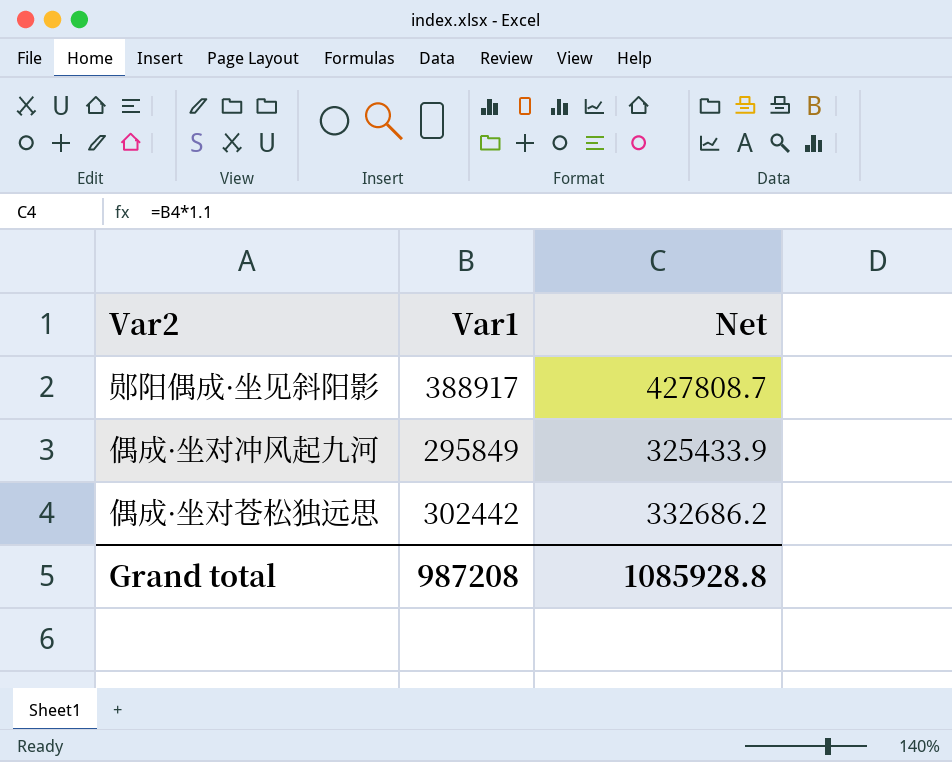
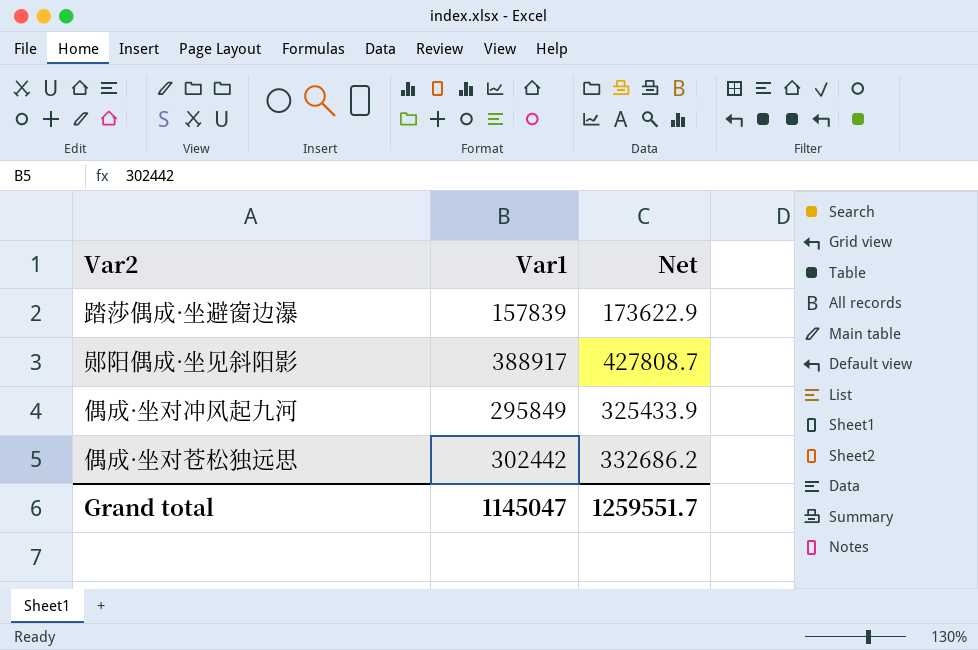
row 踏莎偶成·坐避窗边瀑: none -> 157839 | 173622.9
Grand total | Var1: 987208 -> 1145047
Grand total | Net: 1085928.8 -> 1259551.7

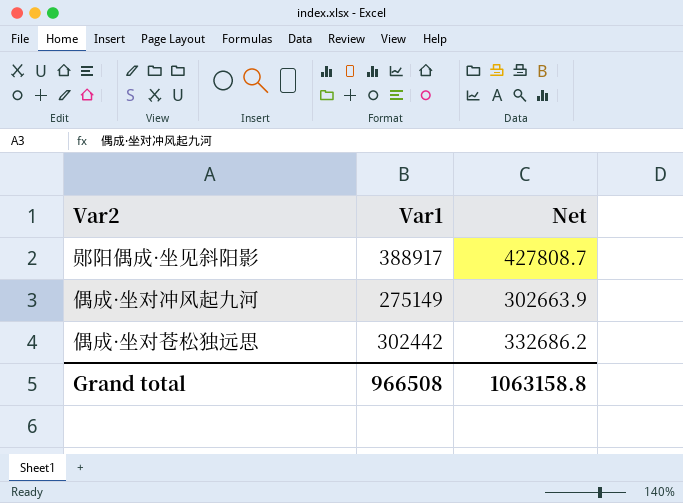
row 踏莎偶成·坐避窗边瀑: 157839 | 173622.9 -> none
偶成·坐对冲风起九河 | Var1: 295849 -> 275149
偶成·坐对冲风起九河 | Net: 325433.9 -> 302663.9
Grand total | Var1: 1145047 -> 966508
Grand total | Net: 1259551.7 -> 1063158.8

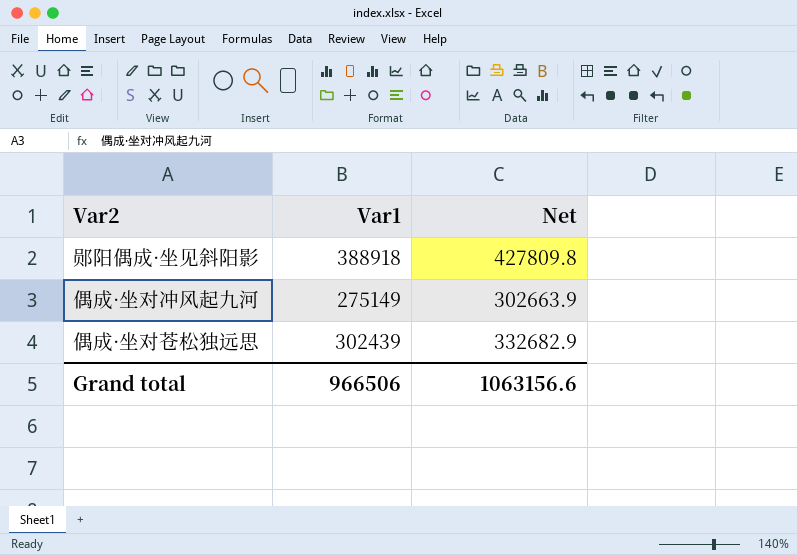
郧阳偶成·坐见斜阳影 | Var1: 388917 -> 388918
郧阳偶成·坐见斜阳影 | Net: 427808.7 -> 427809.8
偶成·坐对苍松独远思 | Var1: 302442 -> 302439
偶成·坐对苍松独远思 | Net: 332686.2 -> 332682.9
Grand total | Var1: 966508 -> 966506
Grand total | Net: 1063158.8 -> 1063156.6

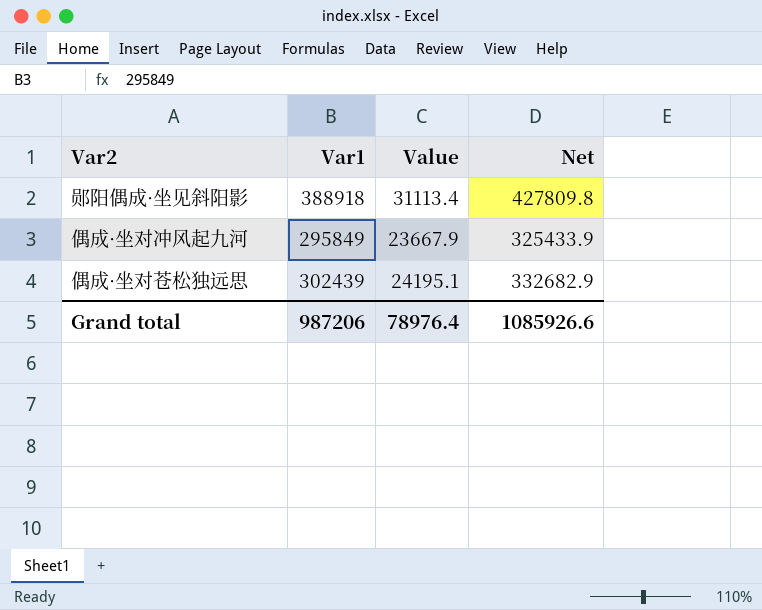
column Value | formula: none -> [Var1] * 0.08
偶成·坐对冲风起九河 | Var1: 275149 -> 295849
偶成·坐对冲风起九河 | Net: 302663.9 -> 325433.9
Grand total | Var1: 966506 -> 987206
Grand total | Net: 1063156.6 -> 1085926.6

